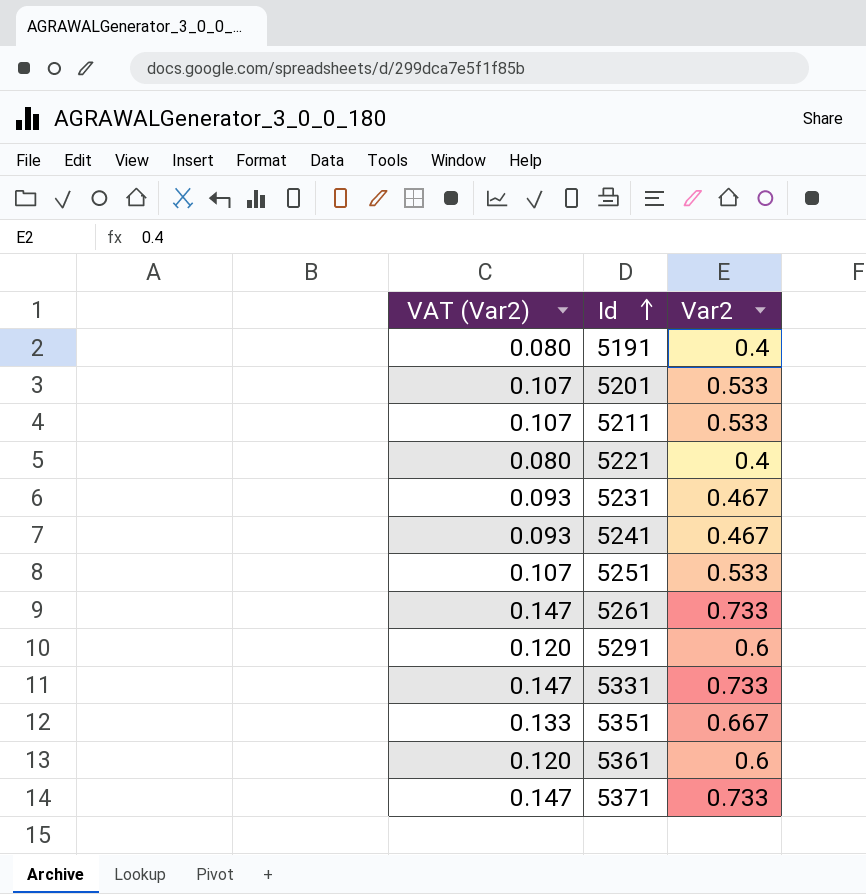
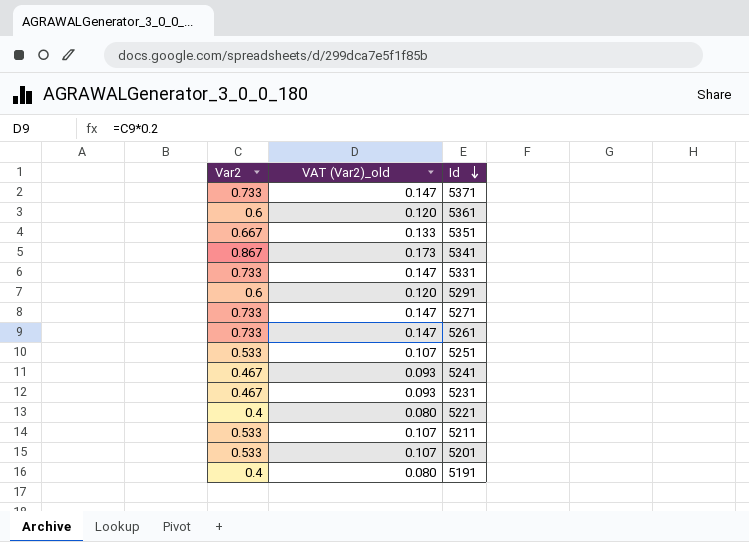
row order: Id ascending -> Id descending
column Var2 | position: 3 -> 1
column name: VAT (Var2) -> VAT (Var2)_old
row 5341: none -> 0.867 | 0.173
row 5271: none -> 0.733 | 0.147

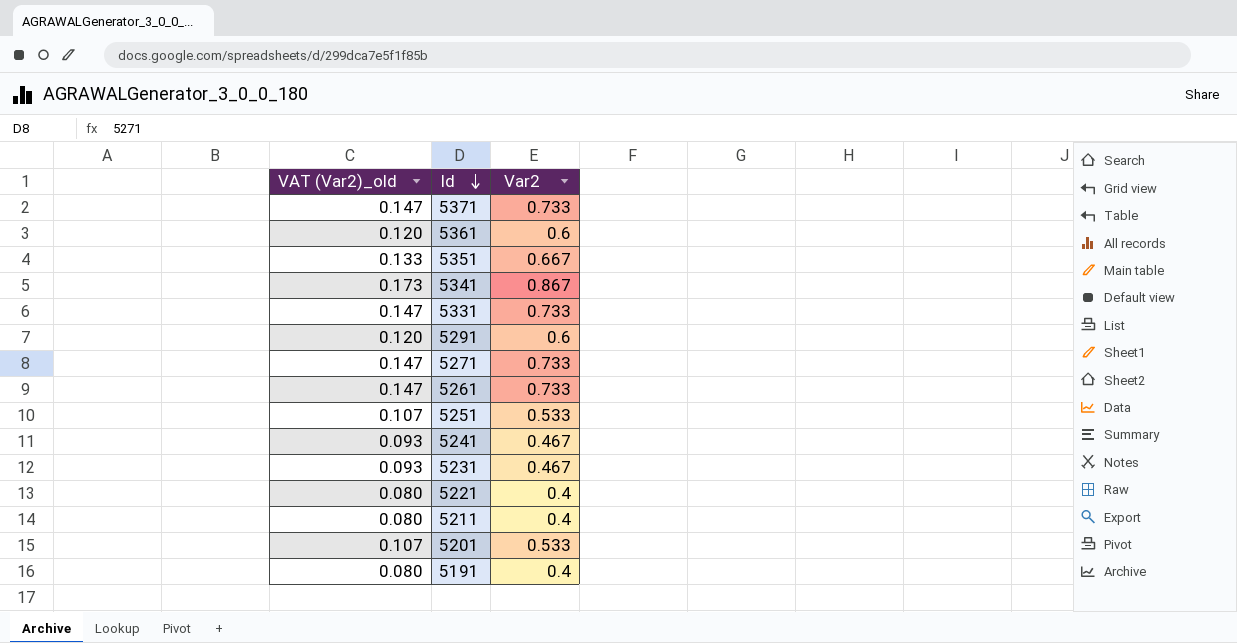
column Var2 | position: 1 -> 3
5211 | VAT (Var2)_old: 0.107 -> 0.080
5211 | Var2: 0.533 -> 0.4

